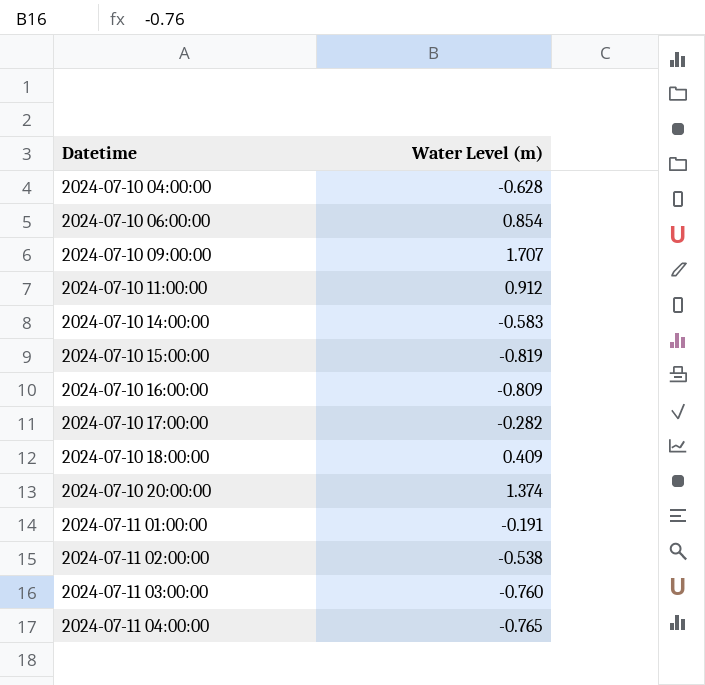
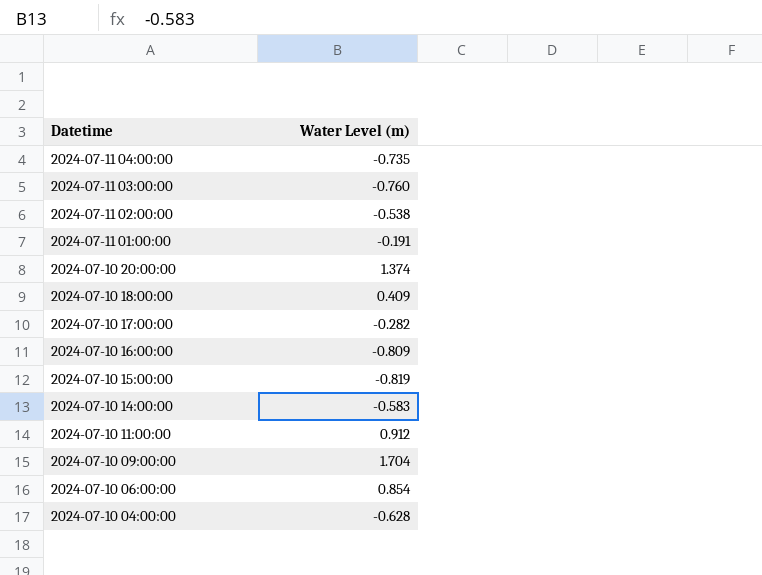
row order: Datetime ascending -> Datetime descending
2024-07-11 04:00:00 | Water Level (m): -0.765 -> -0.735
2024-07-10 09:00:00 | Water Level (m): 1.707 -> 1.704

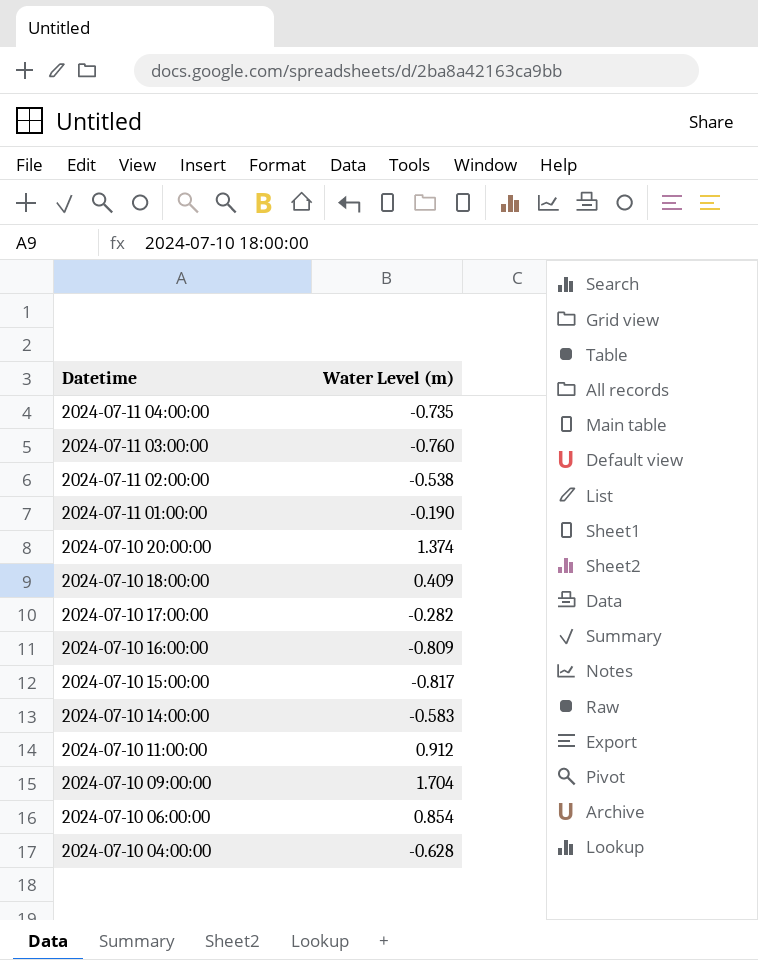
2024-07-11 01:00:00 | Water Level (m): -0.191 -> -0.190
2024-07-10 15:00:00 | Water Level (m): -0.819 -> -0.817

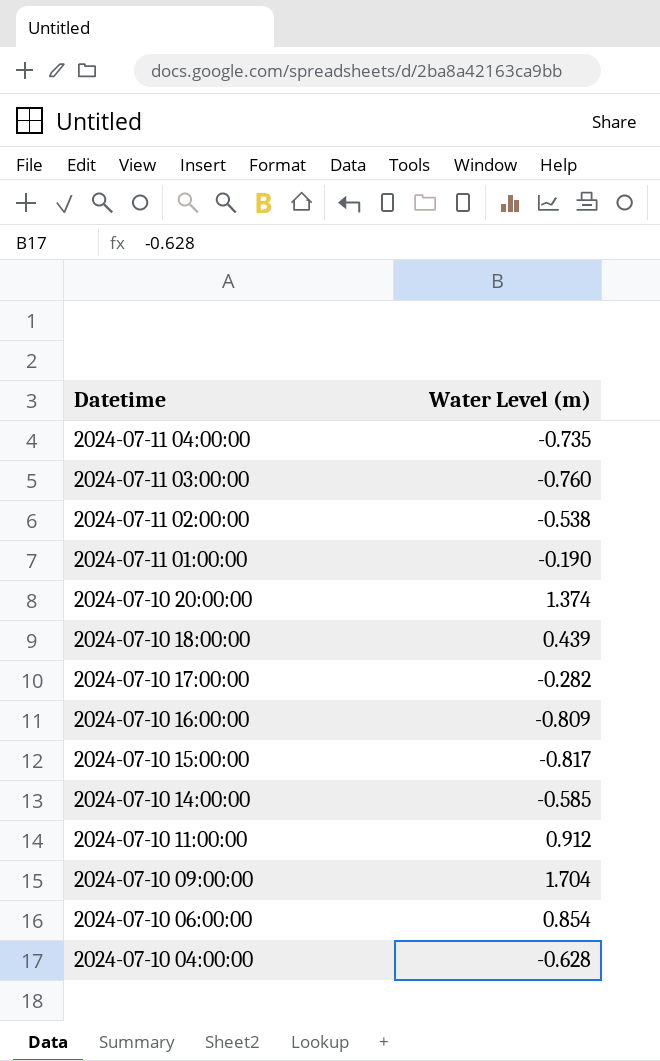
2024-07-10 18:00:00 | Water Level (m): 0.409 -> 0.439
2024-07-10 14:00:00 | Water Level (m): -0.583 -> -0.585

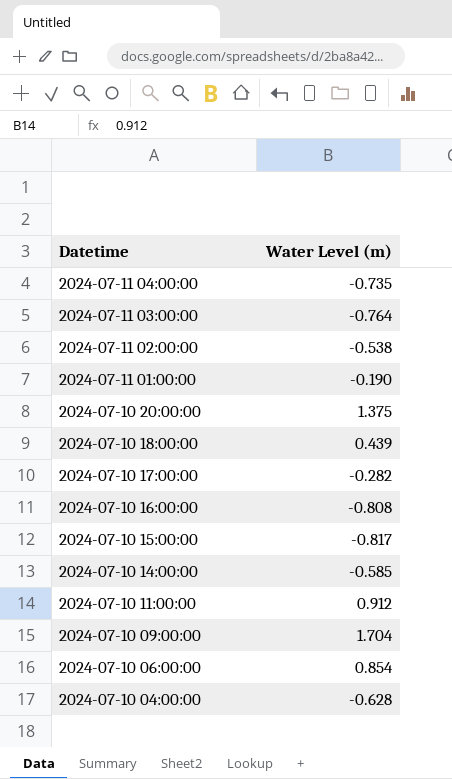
2024-07-11 03:00:00 | Water Level (m): -0.760 -> -0.764
2024-07-10 20:00:00 | Water Level (m): 1.374 -> 1.375
2024-07-10 16:00:00 | Water Level (m): -0.809 -> -0.808

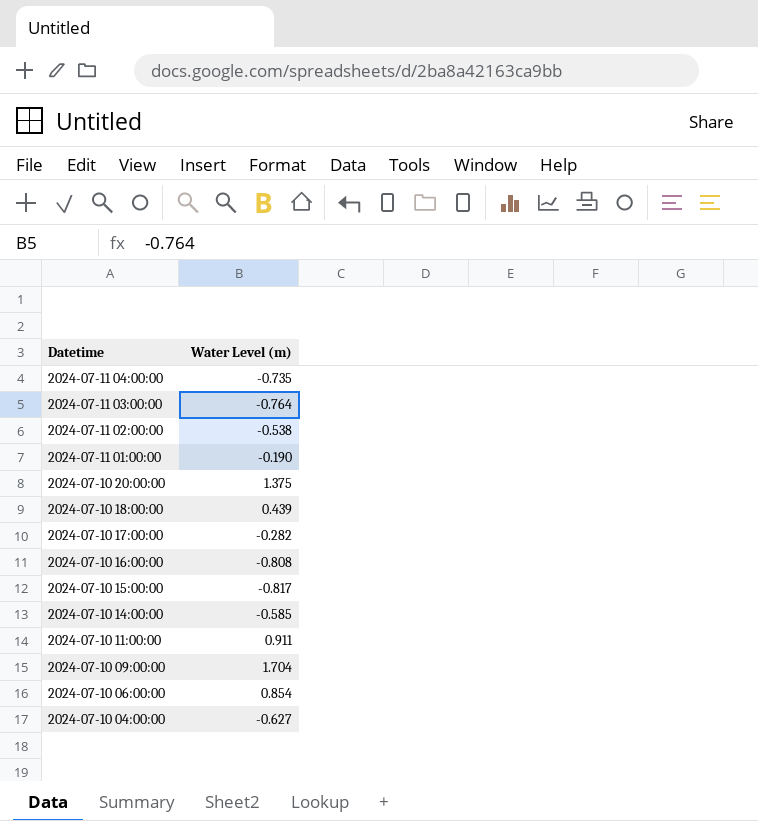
2024-07-10 11:00:00 | Water Level (m): 0.912 -> 0.911
2024-07-10 04:00:00 | Water Level (m): -0.628 -> -0.627

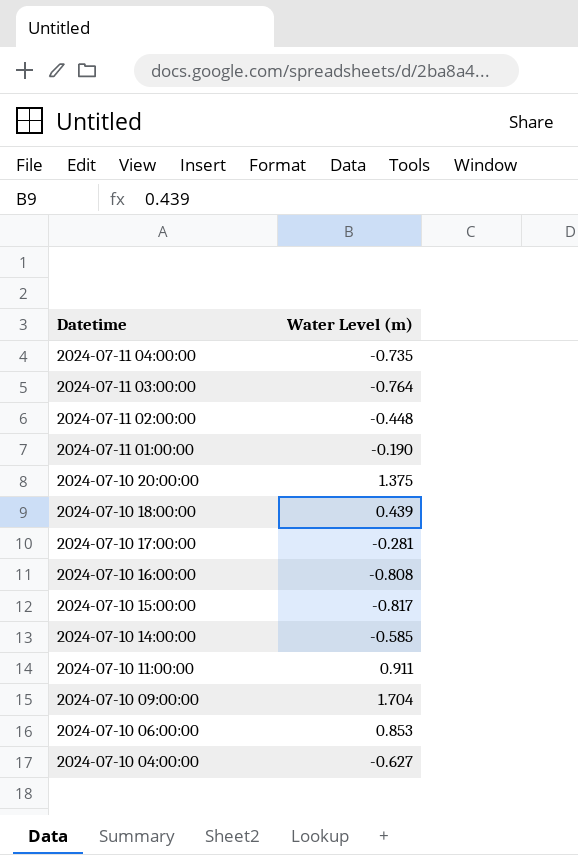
2024-07-11 02:00:00 | Water Level (m): -0.538 -> -0.448
2024-07-10 17:00:00 | Water Level (m): -0.282 -> -0.281
2024-07-10 06:00:00 | Water Level (m): 0.854 -> 0.853

